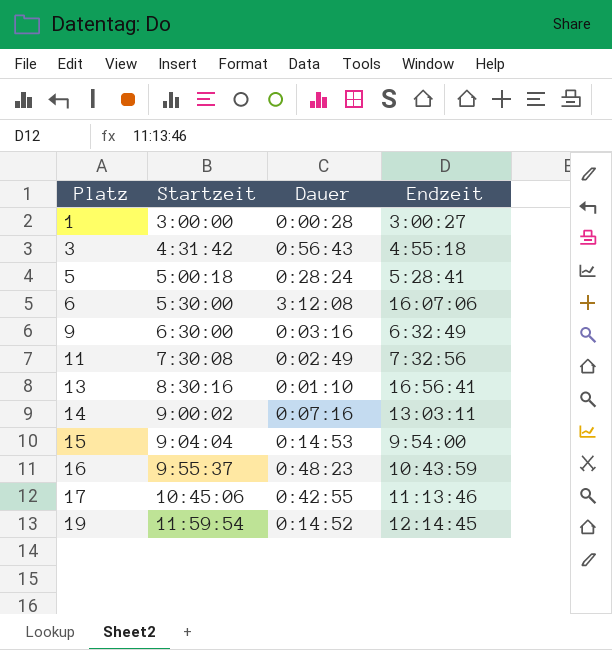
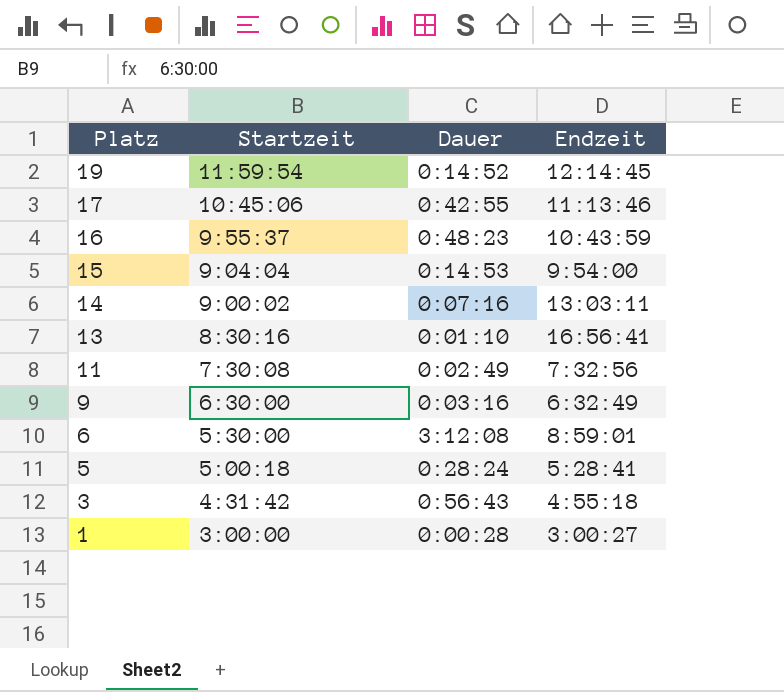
row order: Platz ascending -> Platz descending
6 | Endzeit: 16:07:06 -> 8:59:01

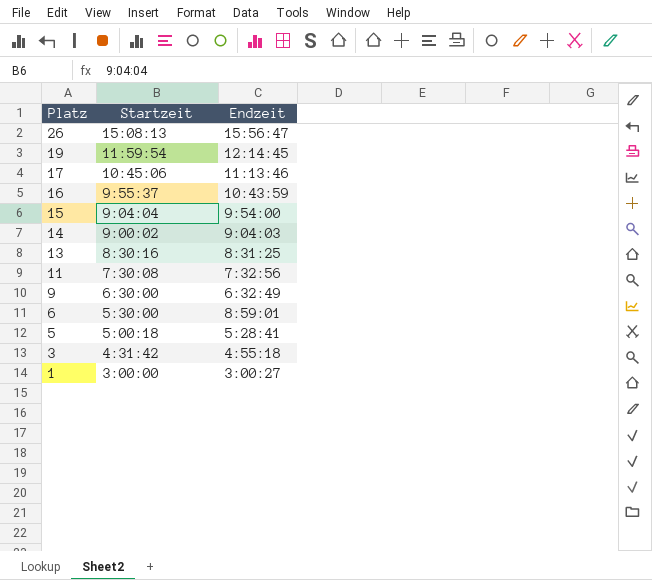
column Dauer | position: 3 -> none
row 26: none -> 15:08:13 | 15:56:47
14 | Endzeit: 13:03:11 -> 9:04:03
13 | Endzeit: 16:56:41 -> 8:31:25

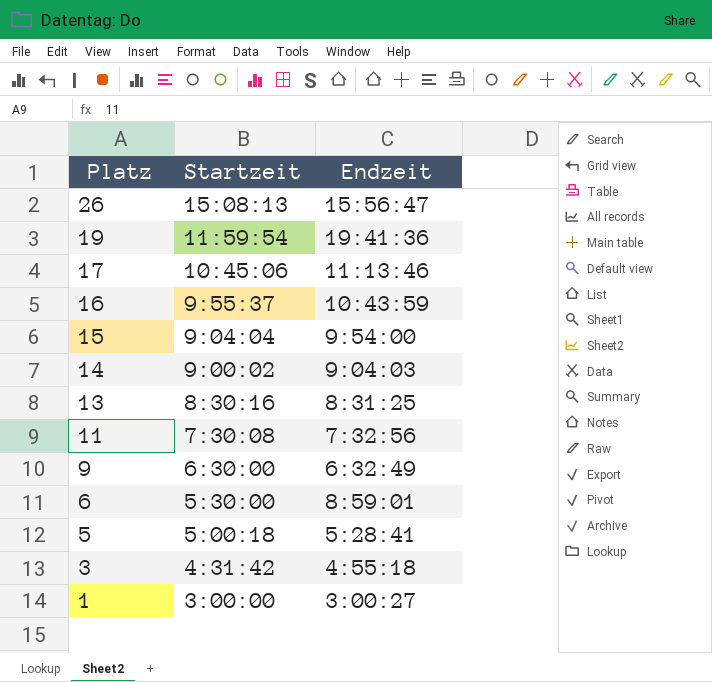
19 | Endzeit: 12:14:45 -> 19:41:36

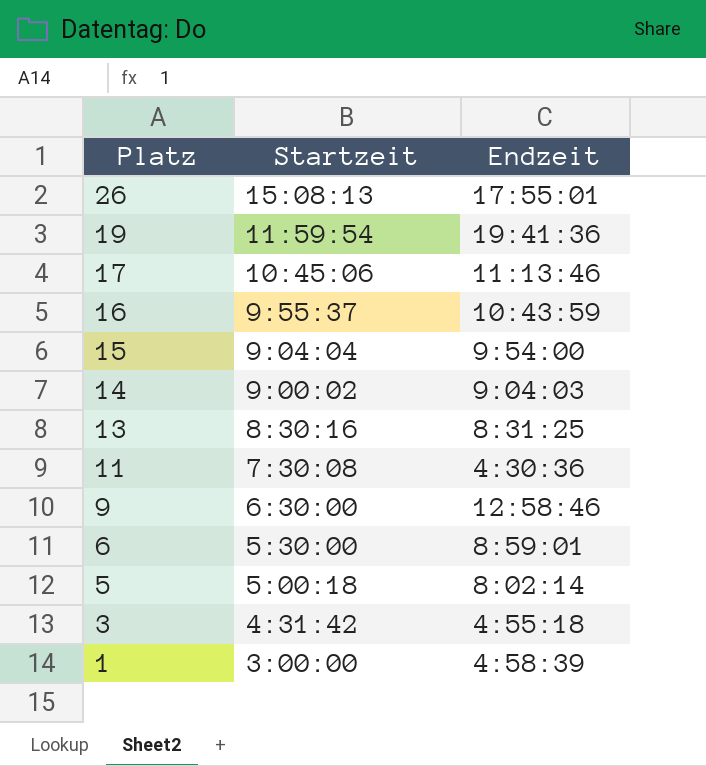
26 | Endzeit: 15:56:47 -> 17:55:01
11 | Endzeit: 7:32:56 -> 4:30:36
9 | Endzeit: 6:32:49 -> 12:58:46
5 | Endzeit: 5:28:41 -> 8:02:14
1 | Endzeit: 3:00:27 -> 4:58:39

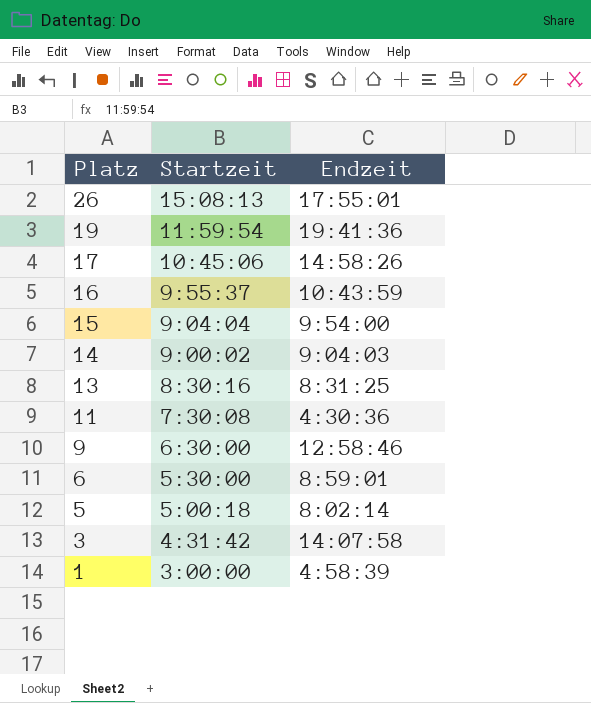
17 | Endzeit: 11:13:46 -> 14:58:26
3 | Endzeit: 4:55:18 -> 14:07:58

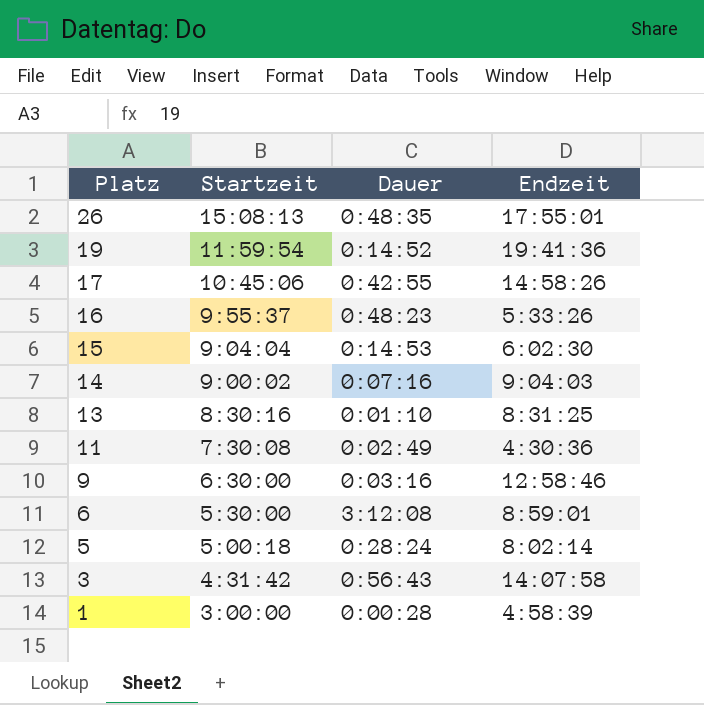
column Dauer | position: none -> 3
16 | Endzeit: 10:43:59 -> 5:33:26
15 | Endzeit: 9:54:00 -> 6:02:30

